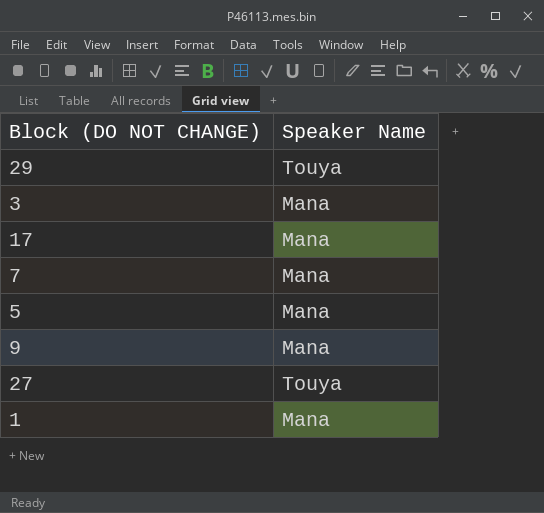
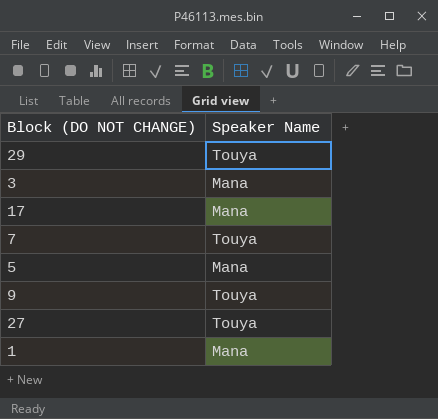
7 | Speaker Name: Mana -> Touya
9 | Speaker Name: Mana -> Touya

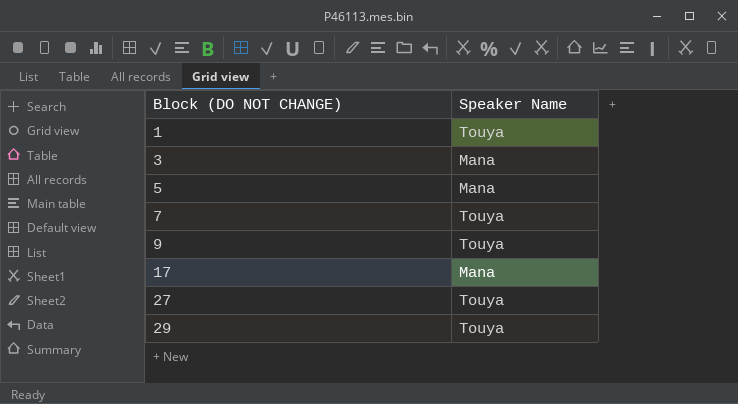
row order: none -> Block (DO NOT CHANGE) ascending
1 | Speaker Name: Mana -> Touya

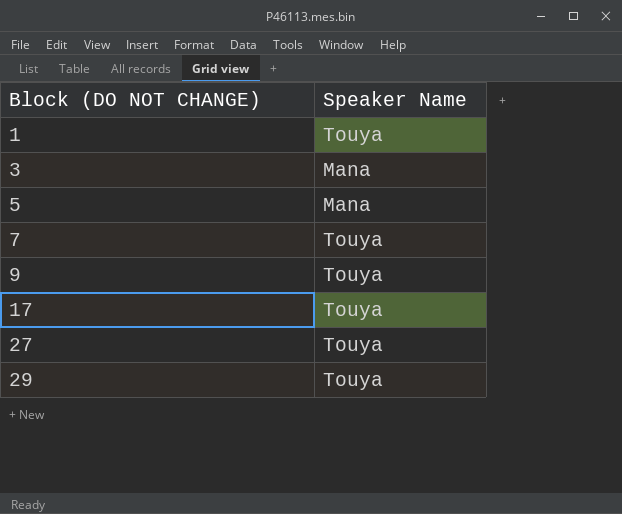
17 | Speaker Name: Mana -> Touya

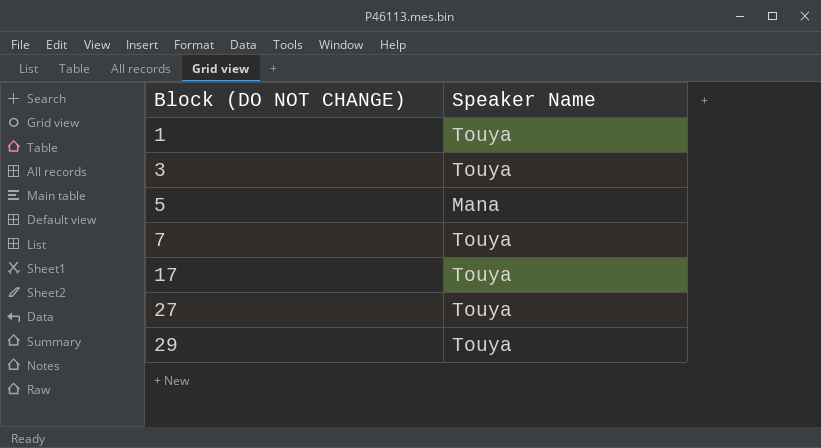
row 9: Touya -> none
3 | Speaker Name: Mana -> Touya

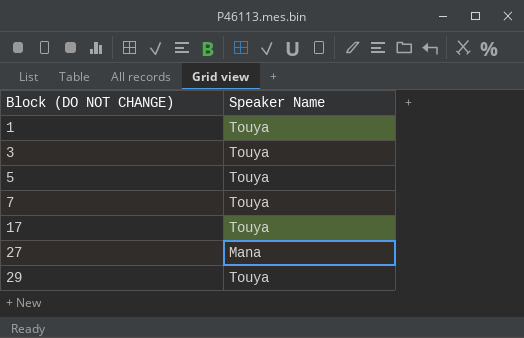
5 | Speaker Name: Mana -> Touya
27 | Speaker Name: Touya -> Mana

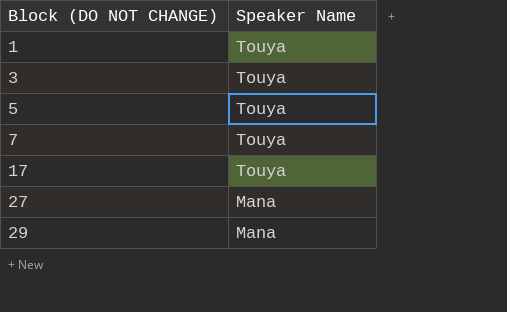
29 | Speaker Name: Touya -> Mana

